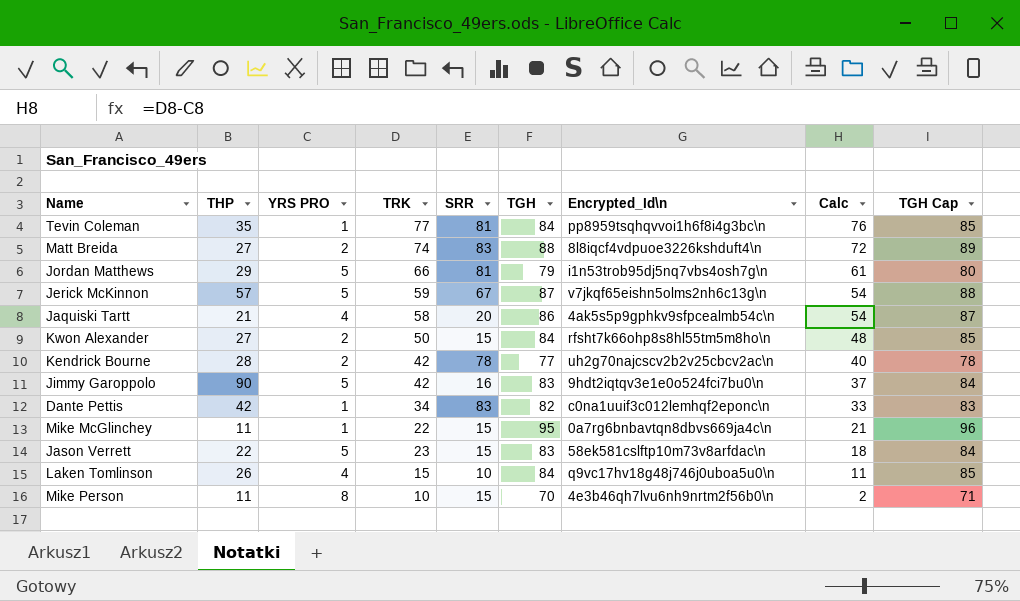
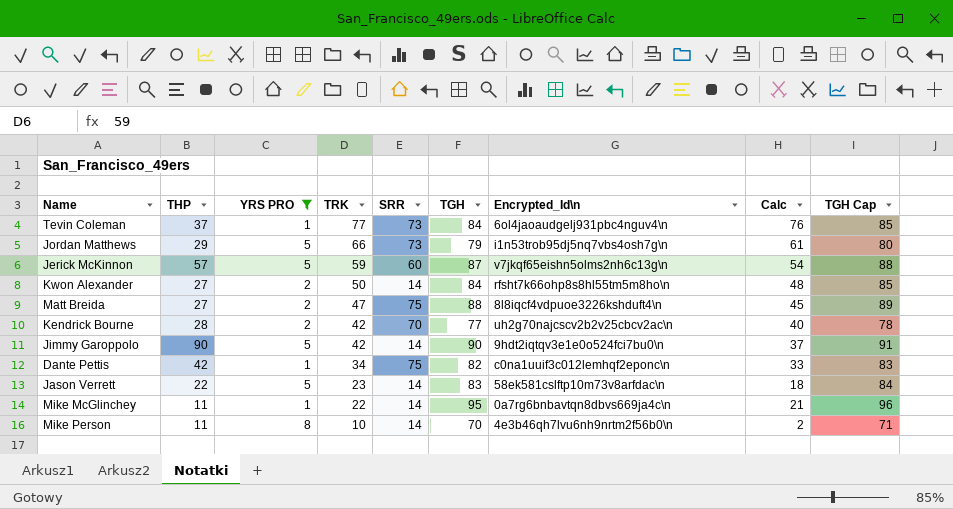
filter: none -> YRS PRO != 4
row order: Calc descending -> TRK descending
Tevin Coleman | THP: 35 -> 37
Tevin Coleman | SRR: 81 -> 73
Tevin Coleman | Encrypted_Id\n: pp8959tsqhqvvoi1h6f8i4g3bc\n -> 6ol4jaoaudgelj931pbc4nguv4\n
Jordan Matthews | SRR: 81 -> 73
Jerick McKinnon | SRR: 67 -> 60
Kwon Alexander | SRR: 15 -> 14
Matt Breida | TRK: 74 -> 47
Matt Breida | SRR: 83 -> 75
Matt Breida | Calc: 72 -> 45
Kendrick Bourne | SRR: 78 -> 70
Jimmy Garoppolo | SRR: 16 -> 14
Jimmy Garoppolo | TGH: 83 -> 90
Jimmy Garoppolo | TGH Cap: 84 -> 91
Dante Pettis | SRR: 83 -> 75
Jason Verrett | SRR: 15 -> 14
Mike McGlinchey | SRR: 15 -> 14
Mike Person | SRR: 15 -> 14

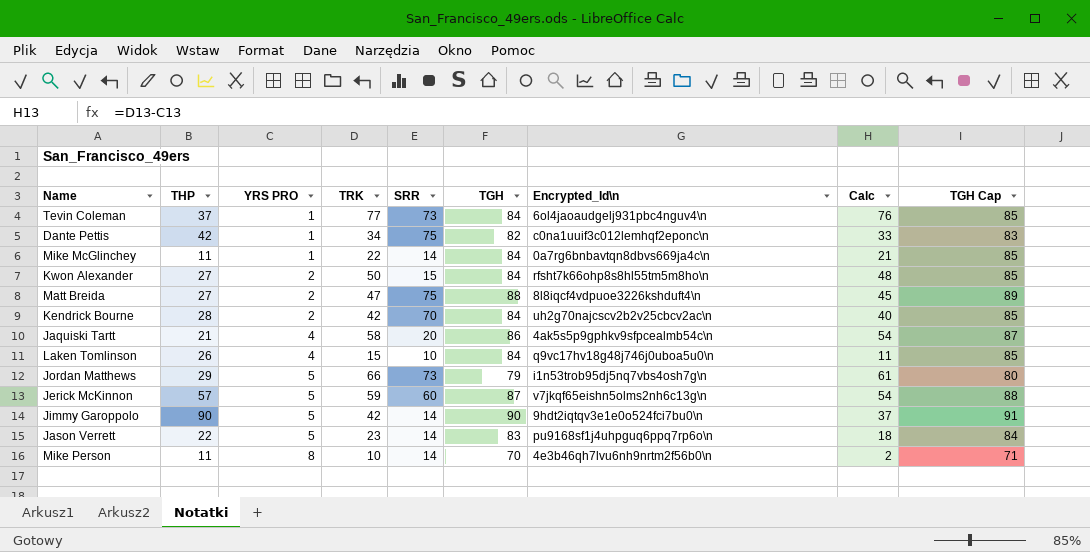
filter: YRS PRO != 4 -> none
row order: TRK descending -> YRS PRO ascending
Mike McGlinchey | TGH: 95 -> 84
Mike McGlinchey | TGH Cap: 96 -> 85
Kwon Alexander | SRR: 14 -> 15
Kendrick Bourne | TGH: 77 -> 84
Kendrick Bourne | TGH Cap: 78 -> 85
Jason Verrett | Encrypted_Id\n: 58ek581cslftp10m73v8arfdac\n -> pu9168sf1j4uhpguq6ppq7rp6o\n

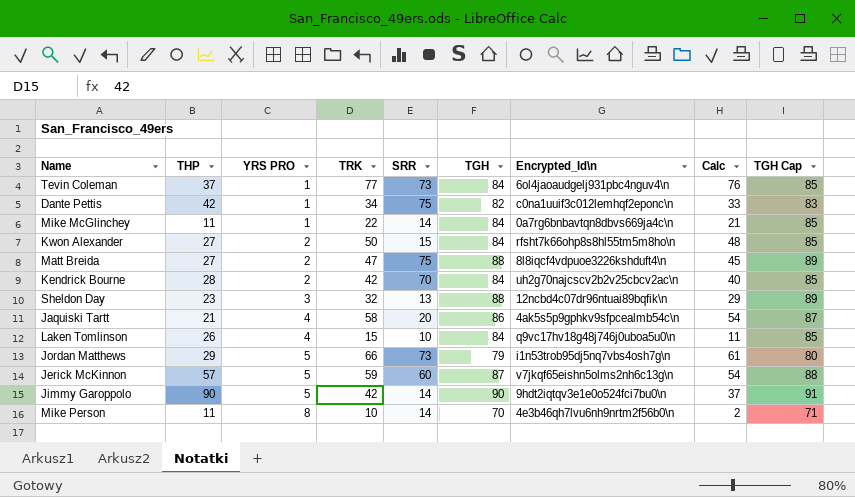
row Jason Verrett: 22 | 5 | 23 | 14 | 83 | pu9168sf1j4uhpguq6ppq7rp6o\n | 18 | 84 -> none
row Sheldon Day: none -> 23 | 3 | 32 | 13 | 88 | 12ncbd4c07dr96ntuai89bqfik\n | 29 | 89

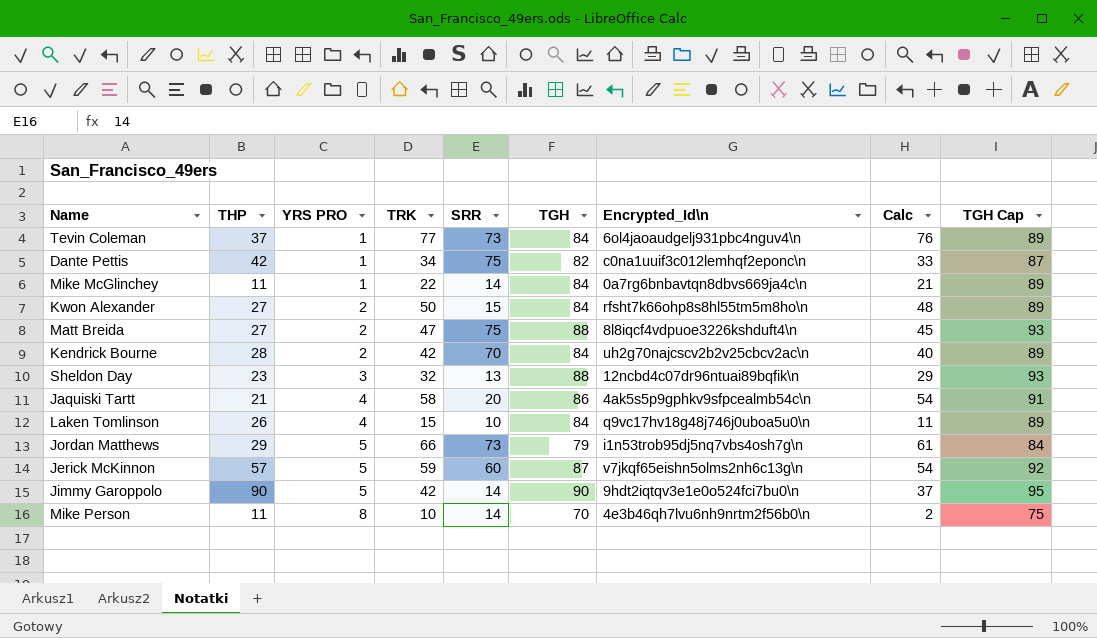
column TGH Cap | formula: [TGH] + 1 -> [TGH] + 5

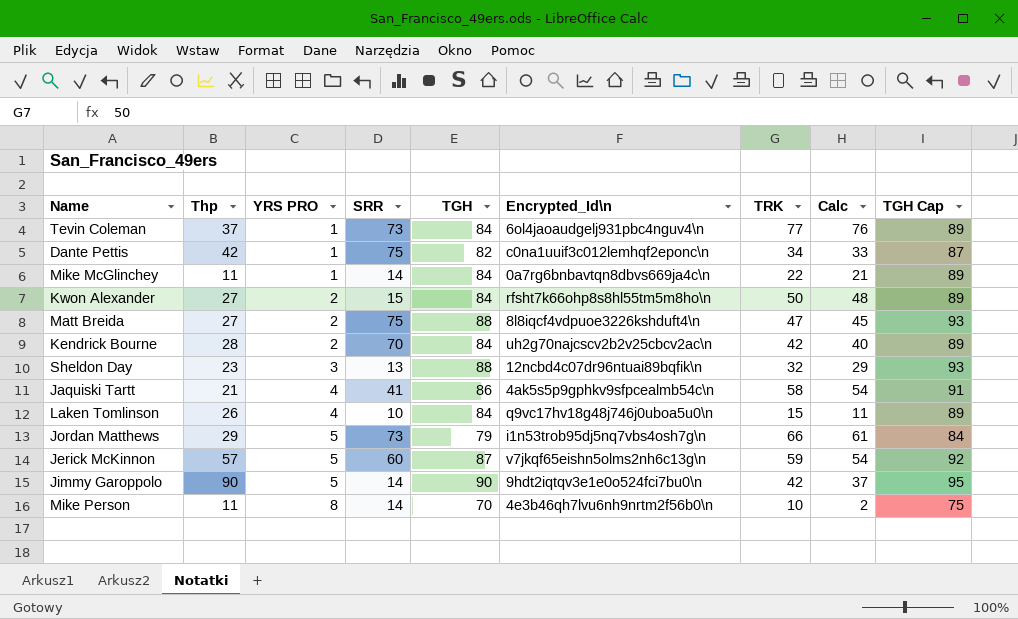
column name: THP -> Thp
column TRK | position: 4 -> 7
Jaquiski Tartt | SRR: 20 -> 41

